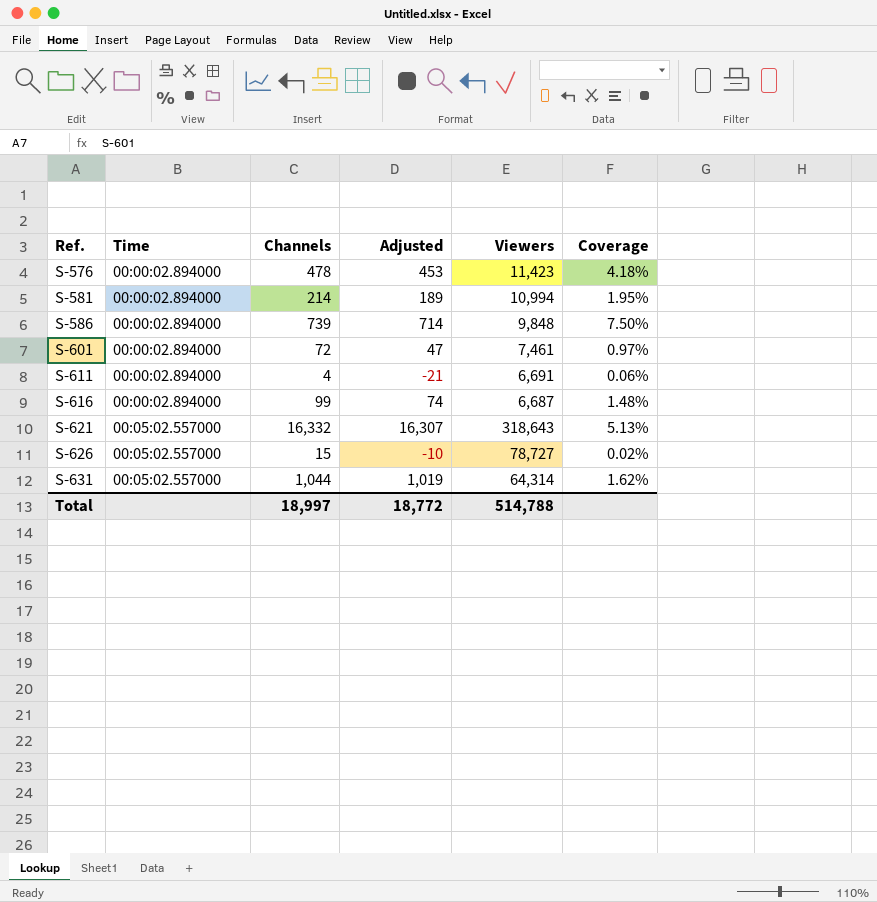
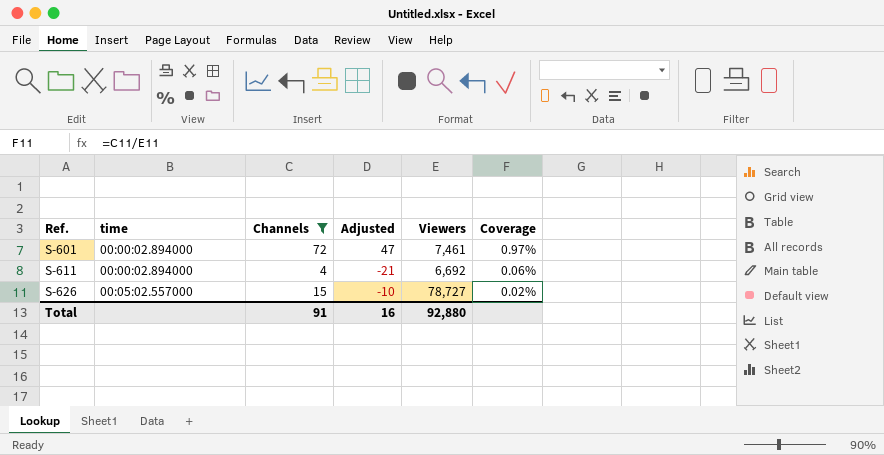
filter: none -> Channels <= 72
column name: Time -> time
S-611 | Viewers: 6,691 -> 6,692
Total | Channels: 18,997 -> 91
Total | Adjusted: 18,772 -> 16
Total | Viewers: 514,788 -> 92,880

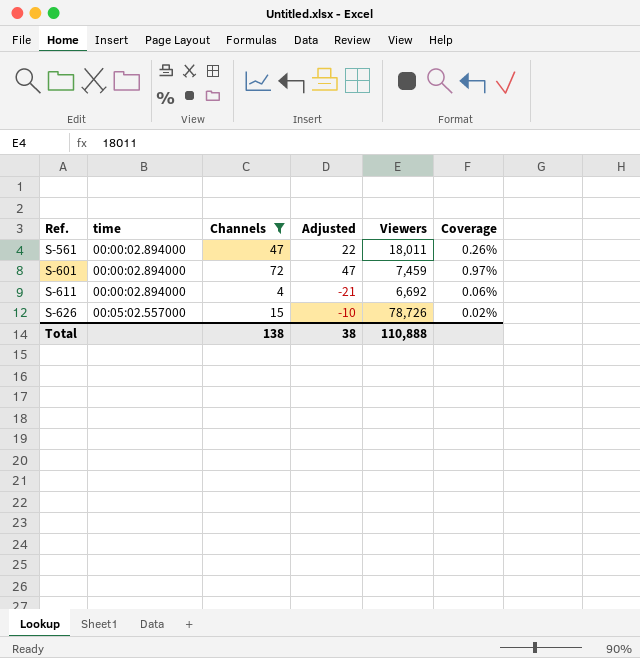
row S-561: none -> 00:00:02.894000 | 47 | 22 | 18,011 | 0.26%
S-601 | Viewers: 7,461 -> 7,459
S-626 | Viewers: 78,727 -> 78,726
Total | Channels: 91 -> 138
Total | Adjusted: 16 -> 38
Total | Viewers: 92,880 -> 110,888

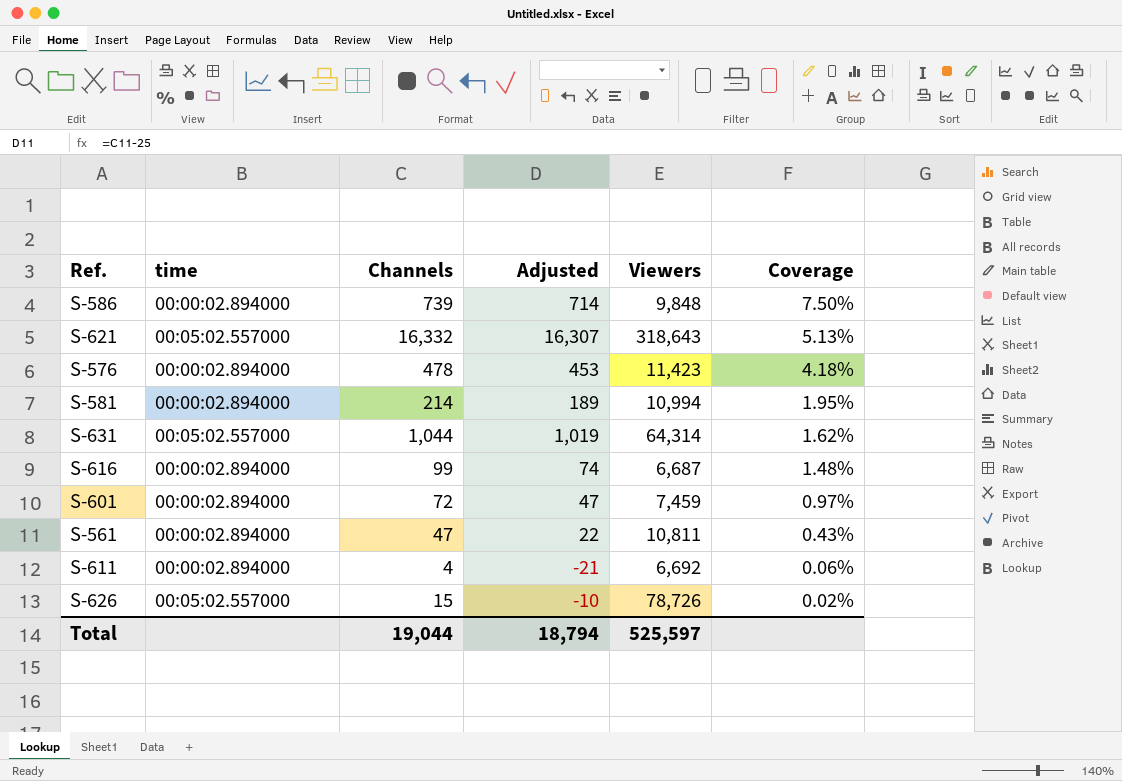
filter: Channels <= 72 -> none
row order: Ref. ascending -> Coverage descending
S-561 | Viewers: 18,011 -> 10,811
S-561 | Coverage: 0.26% -> 0.43%
Total | Channels: 138 -> 19,044
Total | Adjusted: 38 -> 18,794
Total | Viewers: 110,888 -> 525,597

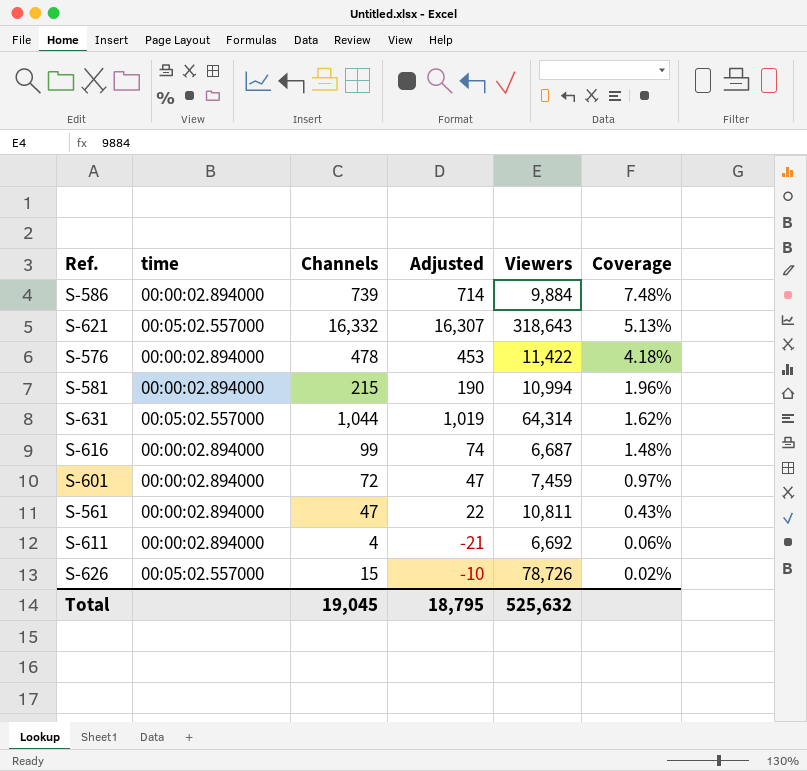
S-586 | Viewers: 9,848 -> 9,884
S-586 | Coverage: 7.50% -> 7.48%
S-576 | Viewers: 11,423 -> 11,422
S-581 | Channels: 214 -> 215
S-581 | Adjusted: 189 -> 190
S-581 | Coverage: 1.95% -> 1.96%
Total | Channels: 19,044 -> 19,045
Total | Adjusted: 18,794 -> 18,795
Total | Viewers: 525,597 -> 525,632

